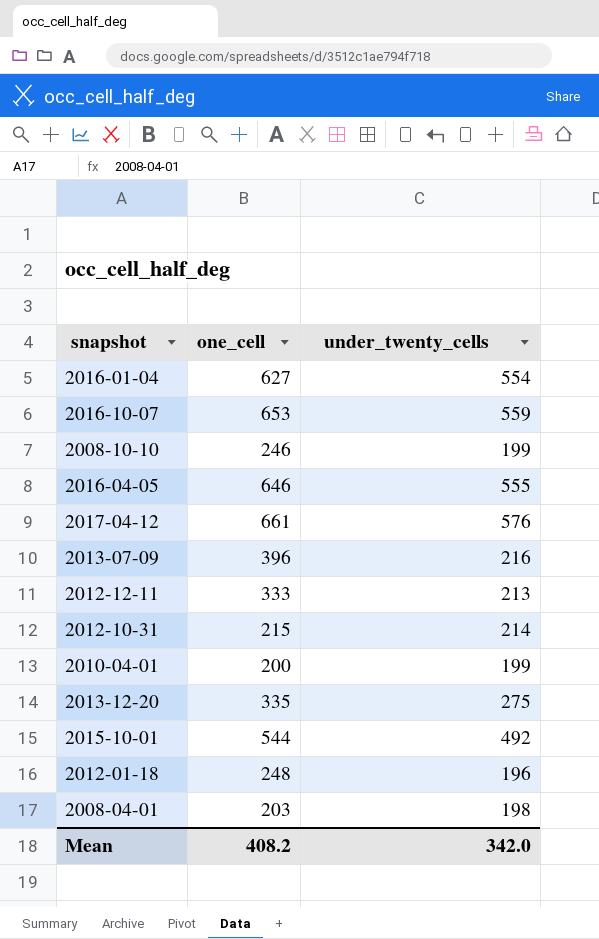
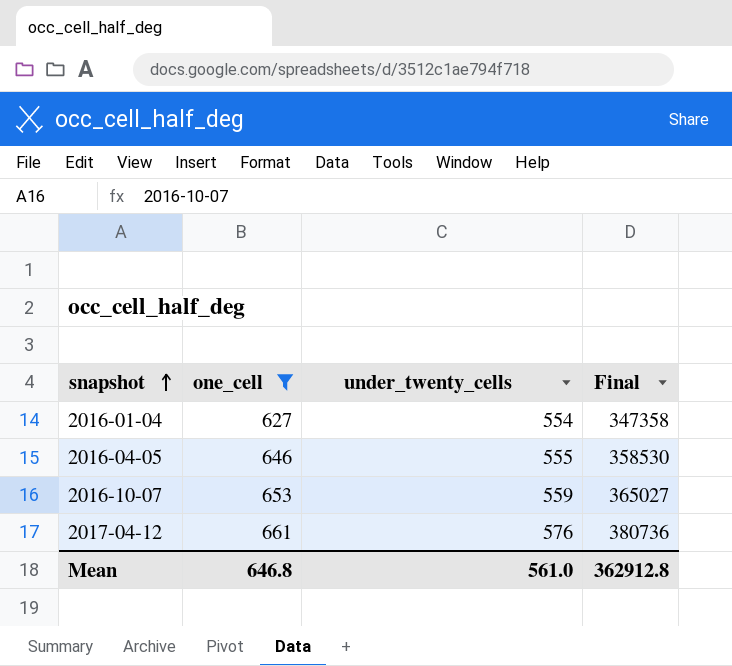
filter: none -> one_cell >= 627
row order: none -> snapshot ascending
column Final | formula: none -> [one_cell] * [under_twenty_cells]
Mean | one_cell: 408.2 -> 646.8
Mean | under_twenty_cells: 342.0 -> 561.0

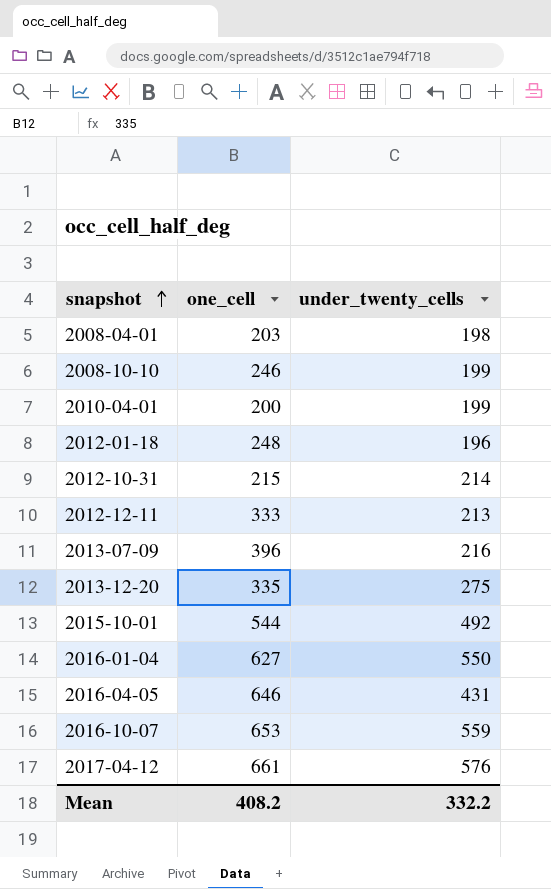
filter: one_cell >= 627 -> none
column Final | formula: [one_cell] * [under_twenty_cells] -> none
2016-01-04 | under_twenty_cells: 554 -> 550
2016-04-05 | under_twenty_cells: 555 -> 431
Mean | one_cell: 646.8 -> 408.2
Mean | under_twenty_cells: 561.0 -> 332.2

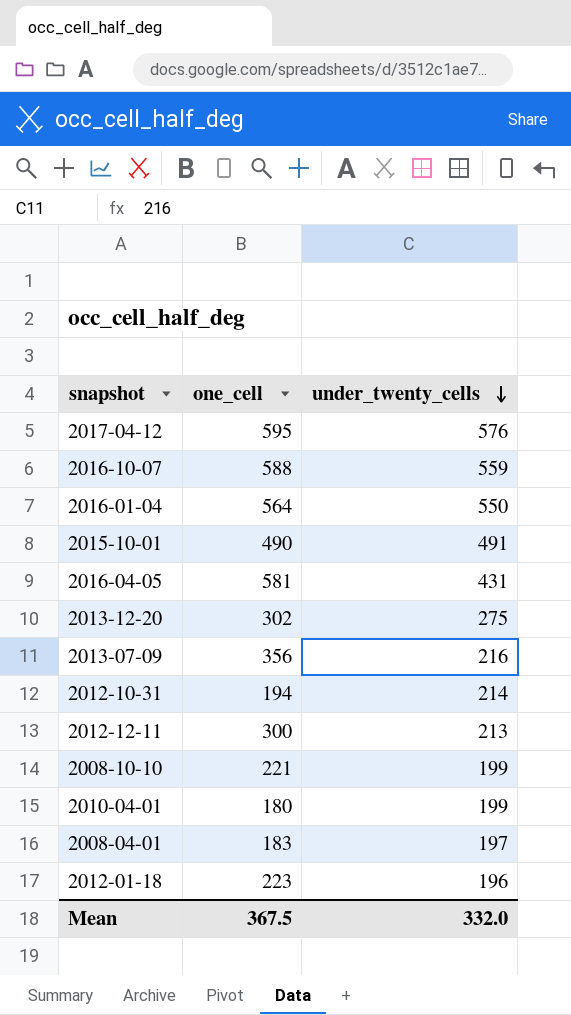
row order: snapshot ascending -> under_twenty_cells descending
2017-04-12 | one_cell: 661 -> 595
2016-10-07 | one_cell: 653 -> 588
2016-01-04 | one_cell: 627 -> 564
2015-10-01 | one_cell: 544 -> 490
2015-10-01 | under_twenty_cells: 492 -> 491
2016-04-05 | one_cell: 646 -> 581
2013-12-20 | one_cell: 335 -> 302
2013-07-09 | one_cell: 396 -> 356
2012-10-31 | one_cell: 215 -> 194
2012-12-11 | one_cell: 333 -> 300
2008-10-10 | one_cell: 246 -> 221
2010-04-01 | one_cell: 200 -> 180
2008-04-01 | one_cell: 203 -> 183
2008-04-01 | under_twenty_cells: 198 -> 197
2012-01-18 | one_cell: 248 -> 223
Mean | one_cell: 408.2 -> 367.5
Mean | under_twenty_cells: 332.2 -> 332.0

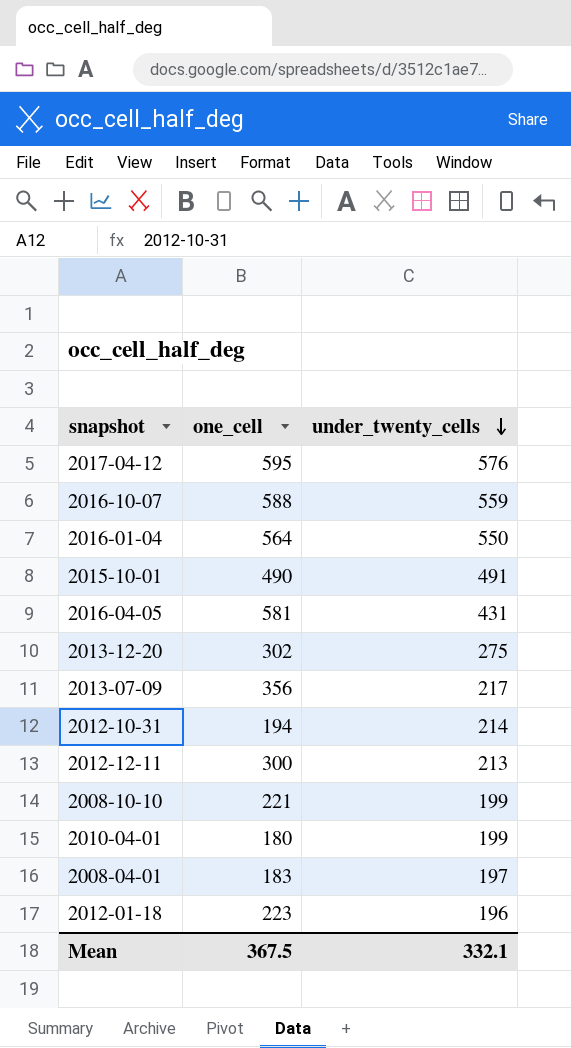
2013-07-09 | under_twenty_cells: 216 -> 217
Mean | under_twenty_cells: 332.0 -> 332.1

